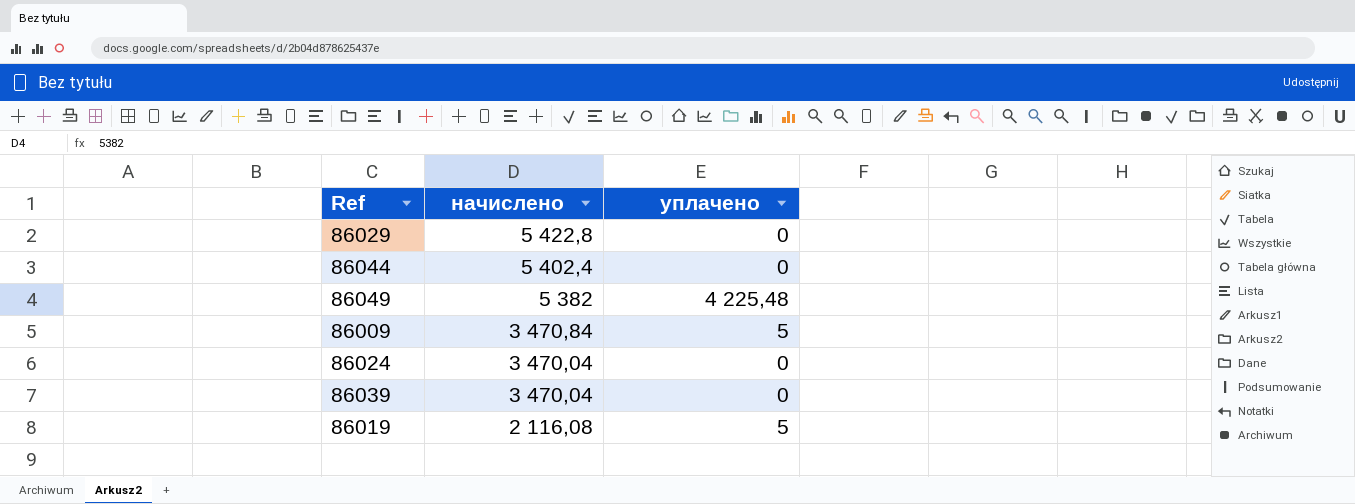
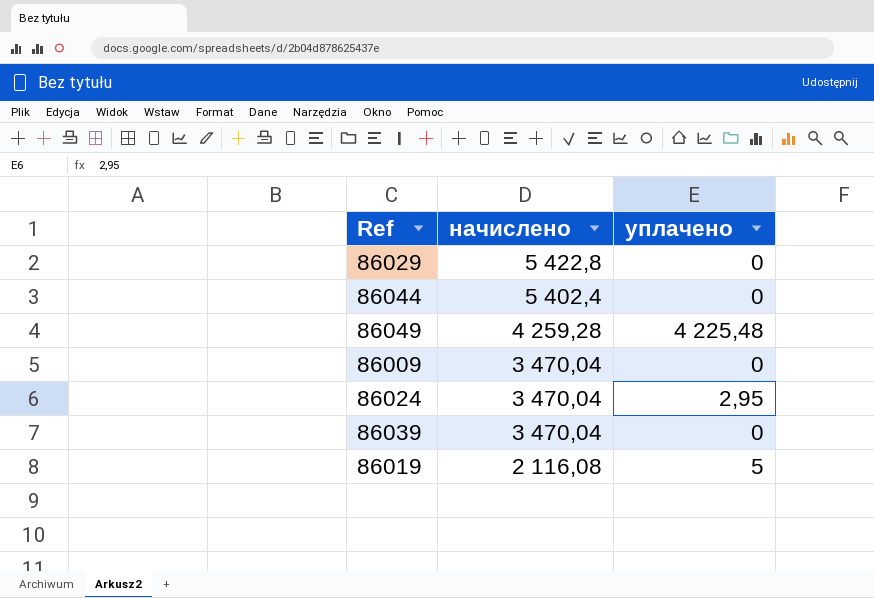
86049 | начислено: 5 382 -> 4 259,28
86009 | начислено: 3 470,84 -> 3 470,04
86009 | уплачено: 5 -> 0
86024 | уплачено: 0 -> 2,95

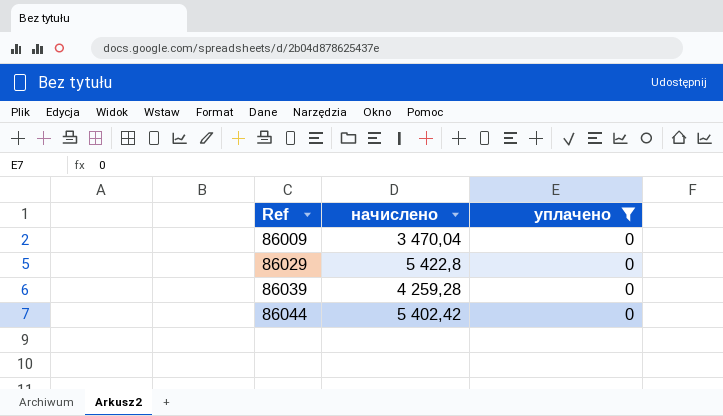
filter: none -> уплачено = 0
row order: начислено descending -> Ref ascending
86039 | начислено: 3 470,04 -> 4 259,28
86044 | начислено: 5 402,4 -> 5 402,42

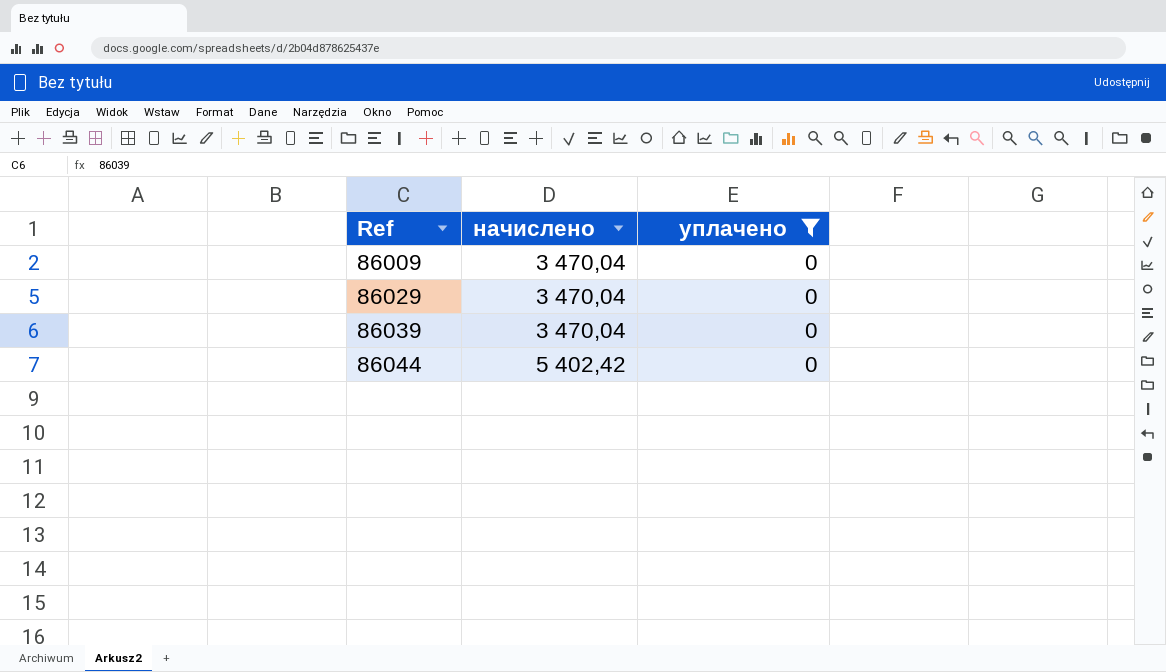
86029 | начислено: 5 422,8 -> 3 470,04
86039 | начислено: 4 259,28 -> 3 470,04

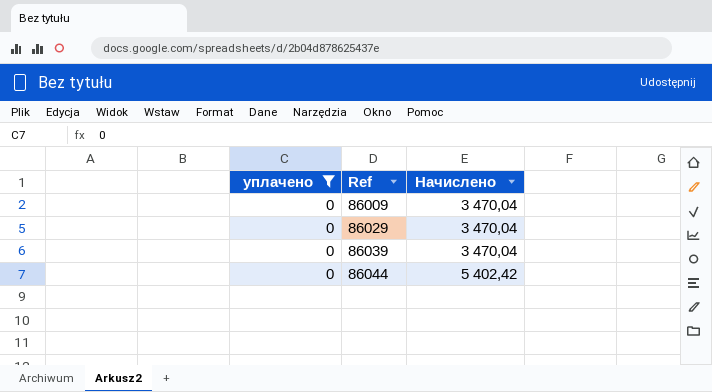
column уплачено | position: 3 -> 1
column name: начислено -> Начислено

